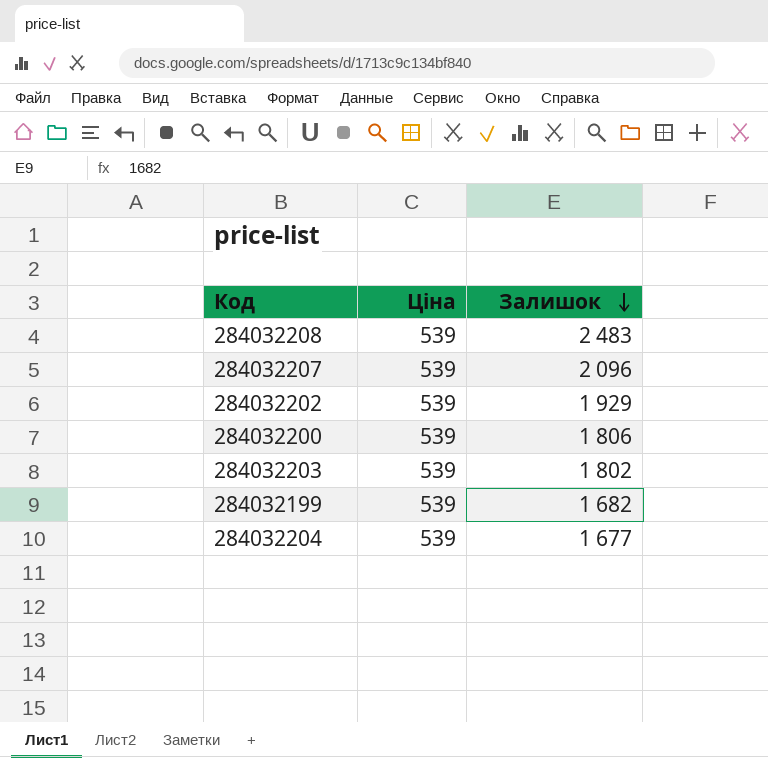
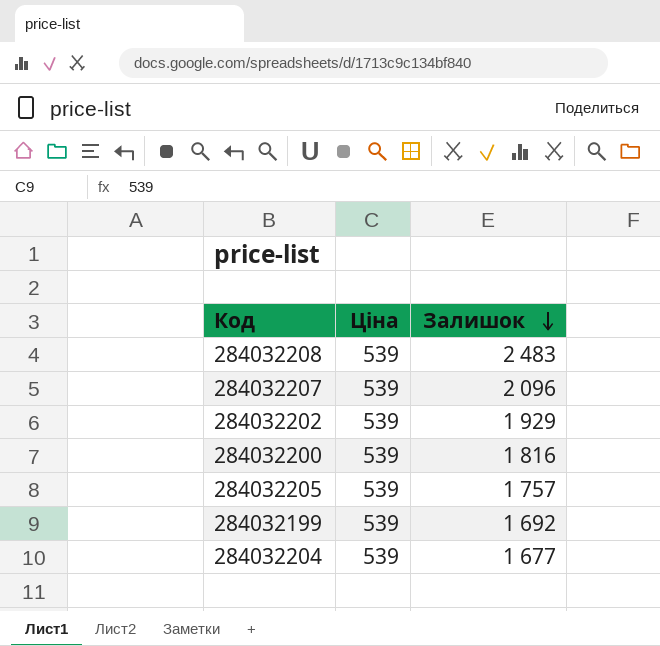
row 284032203: 539 | 1 802 -> none
284032200 | Залишок: 1 806 -> 1 816
row 284032205: none -> 539 | 1 757
284032199 | Залишок: 1 682 -> 1 692

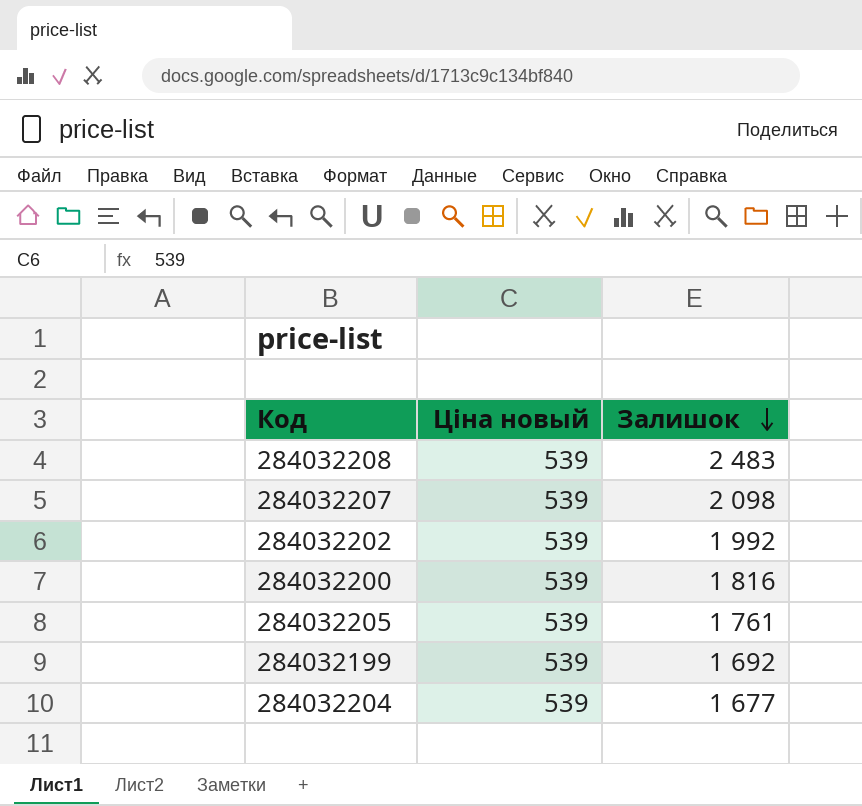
column name: Ціна -> Ціна новый
284032207 | Залишок: 2 096 -> 2 098
284032202 | Залишок: 1 929 -> 1 992
284032205 | Залишок: 1 757 -> 1 761

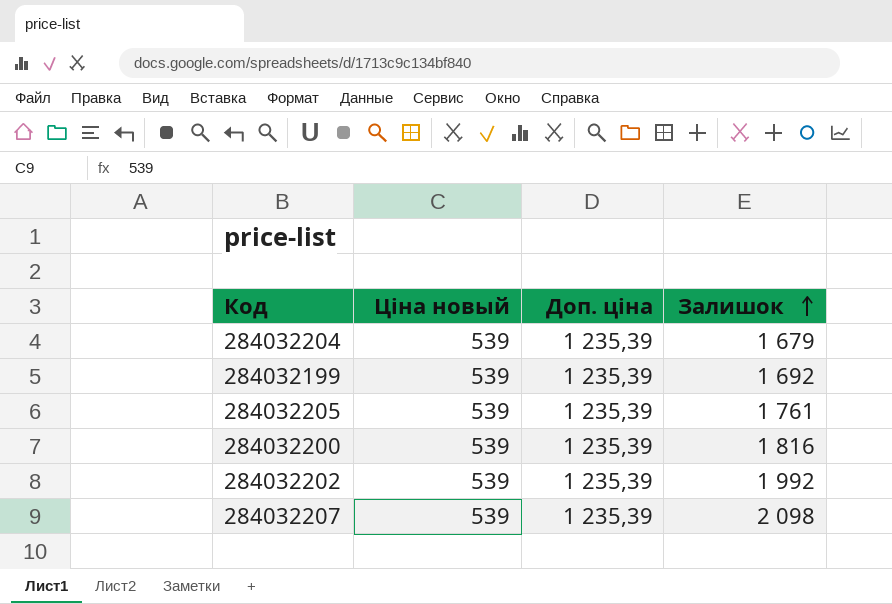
row order: Залишок descending -> Залишок ascending
column Доп. ціна | position: none -> 3
row 284032208: 539 | 2 483 -> none
284032204 | Залишок: 1 677 -> 1 679

